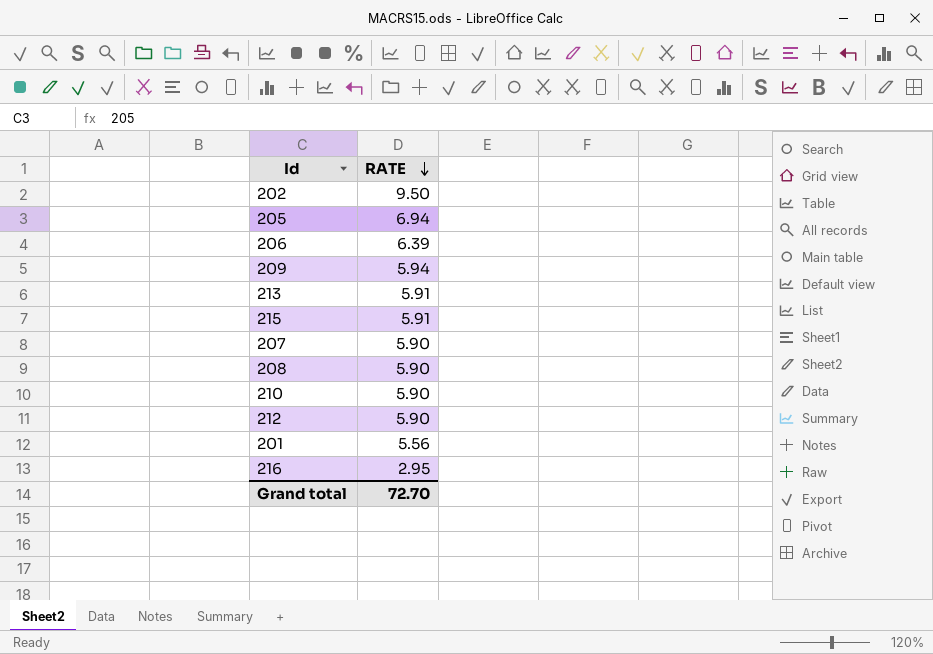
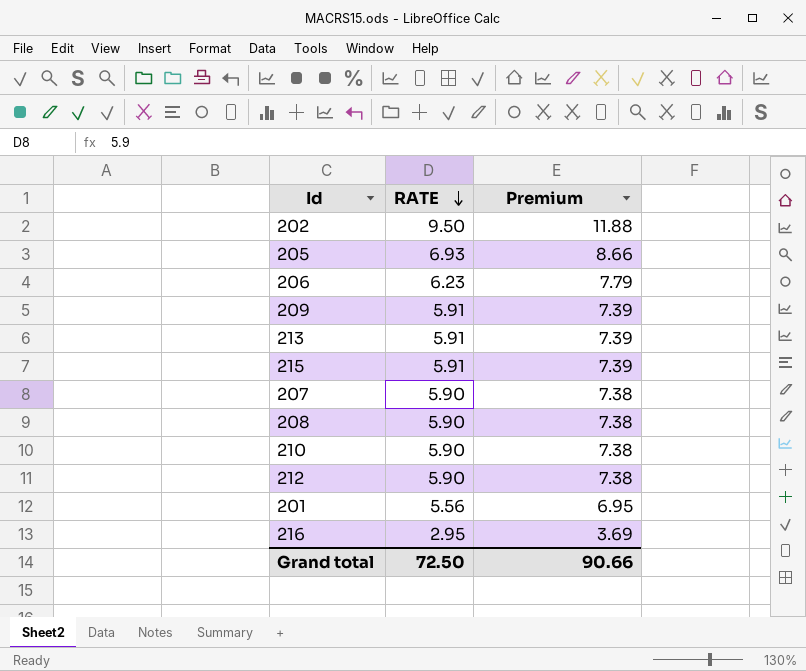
column Premium | formula: none -> [RATE] * 1.25
205 | RATE: 6.94 -> 6.93
206 | RATE: 6.39 -> 6.23
209 | RATE: 5.94 -> 5.91
Grand total | RATE: 72.70 -> 72.50

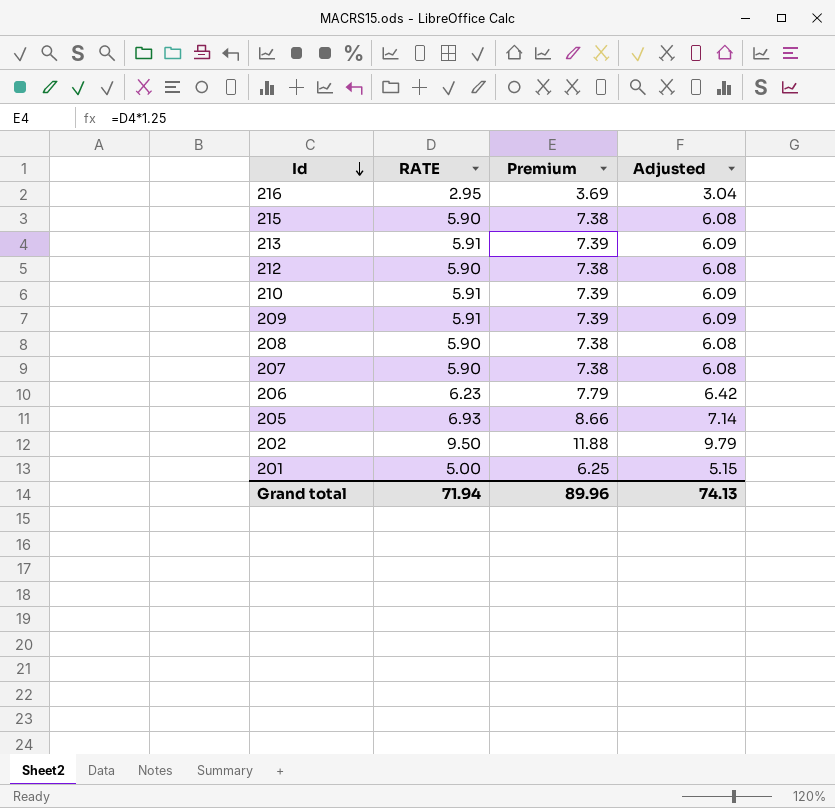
row order: RATE descending -> Id descending
column Adjusted | formula: none -> [RATE] * 1.03
215 | RATE: 5.91 -> 5.90
215 | Premium: 7.39 -> 7.38
210 | RATE: 5.90 -> 5.91
210 | Premium: 7.38 -> 7.39
201 | RATE: 5.56 -> 5.00
201 | Premium: 6.95 -> 6.25
Grand total | RATE: 72.50 -> 71.94
Grand total | Premium: 90.66 -> 89.96

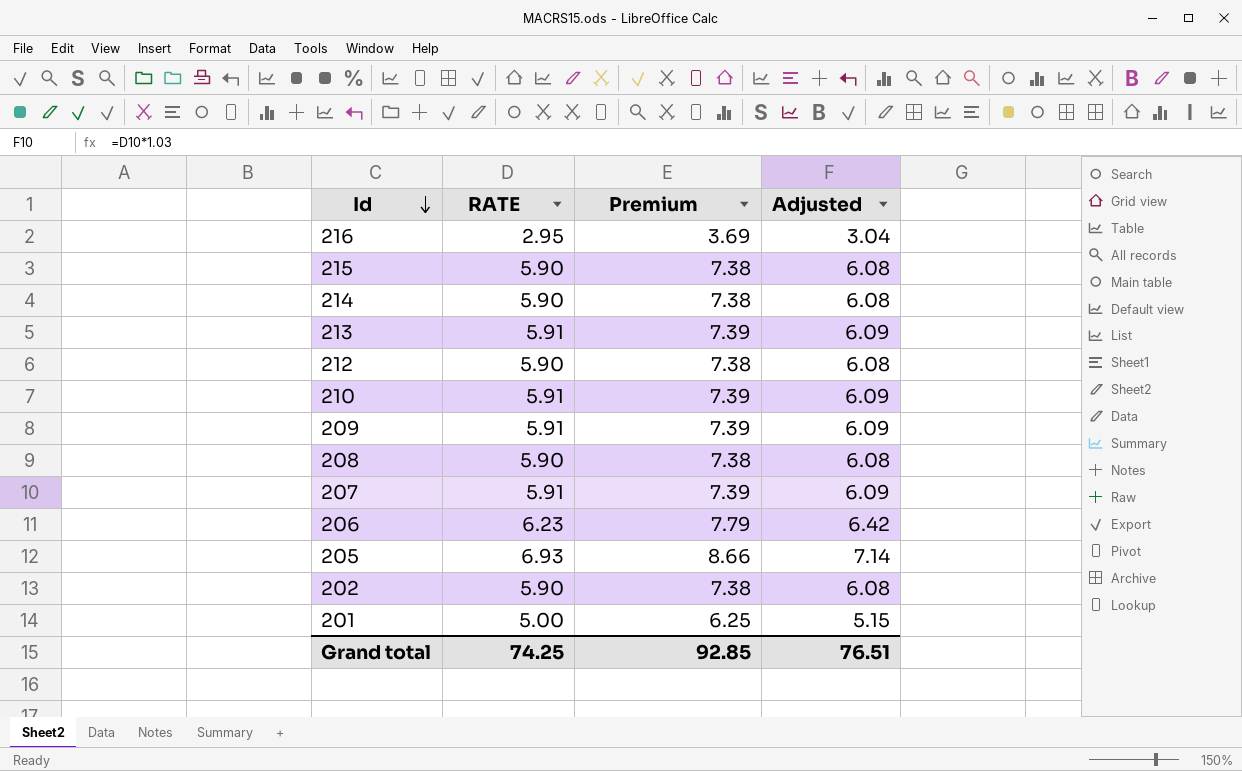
row 214: none -> 5.90 | 7.38 | 6.08
207 | RATE: 5.90 -> 5.91
207 | Premium: 7.38 -> 7.39
207 | Adjusted: 6.08 -> 6.09
202 | RATE: 9.50 -> 5.90
202 | Premium: 11.88 -> 7.38
202 | Adjusted: 9.79 -> 6.08
Grand total | RATE: 71.94 -> 74.25
Grand total | Premium: 89.96 -> 92.85
Grand total | Adjusted: 74.13 -> 76.51

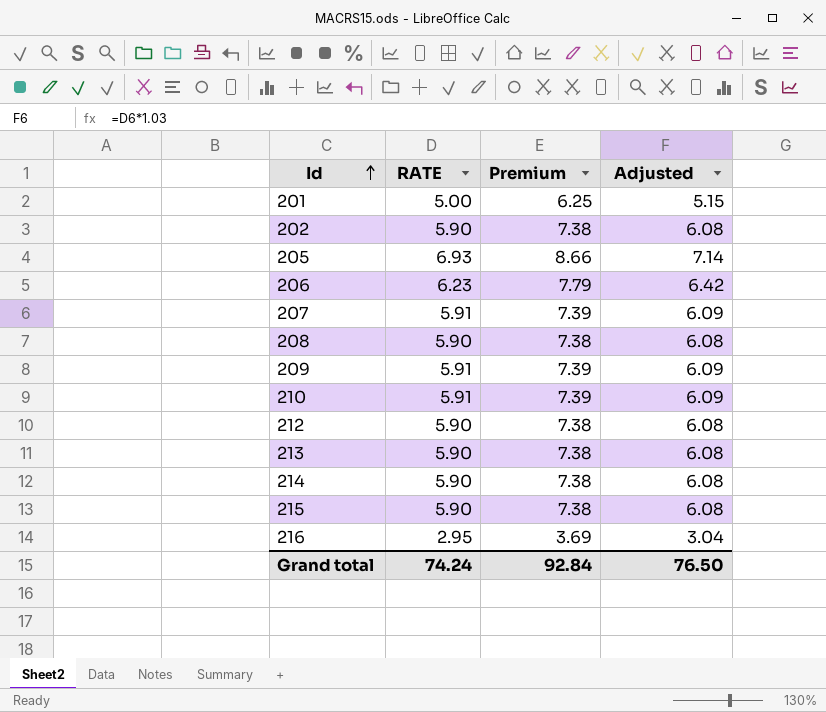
row order: Id descending -> Id ascending
213 | RATE: 5.91 -> 5.90
213 | Premium: 7.39 -> 7.38
213 | Adjusted: 6.09 -> 6.08
Grand total | RATE: 74.25 -> 74.24
Grand total | Premium: 92.85 -> 92.84
Grand total | Adjusted: 76.51 -> 76.50

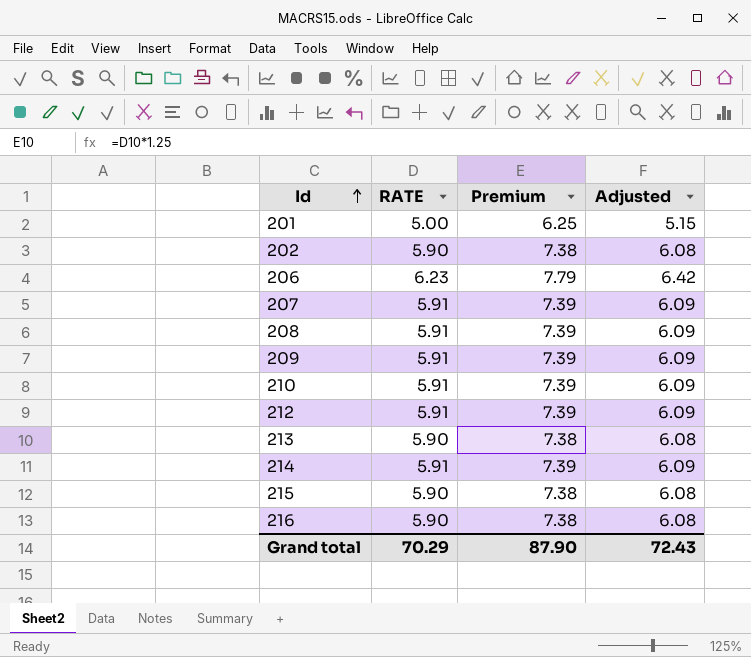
row 205: 6.93 | 8.66 | 7.14 -> none
208 | RATE: 5.90 -> 5.91
208 | Premium: 7.38 -> 7.39
208 | Adjusted: 6.08 -> 6.09
212 | RATE: 5.90 -> 5.91
212 | Premium: 7.38 -> 7.39
212 | Adjusted: 6.08 -> 6.09
214 | RATE: 5.90 -> 5.91
214 | Premium: 7.38 -> 7.39
214 | Adjusted: 6.08 -> 6.09
216 | RATE: 2.95 -> 5.90
216 | Premium: 3.69 -> 7.38
216 | Adjusted: 3.04 -> 6.08
Grand total | RATE: 74.24 -> 70.29
Grand total | Premium: 92.84 -> 87.90
Grand total | Adjusted: 76.50 -> 72.43

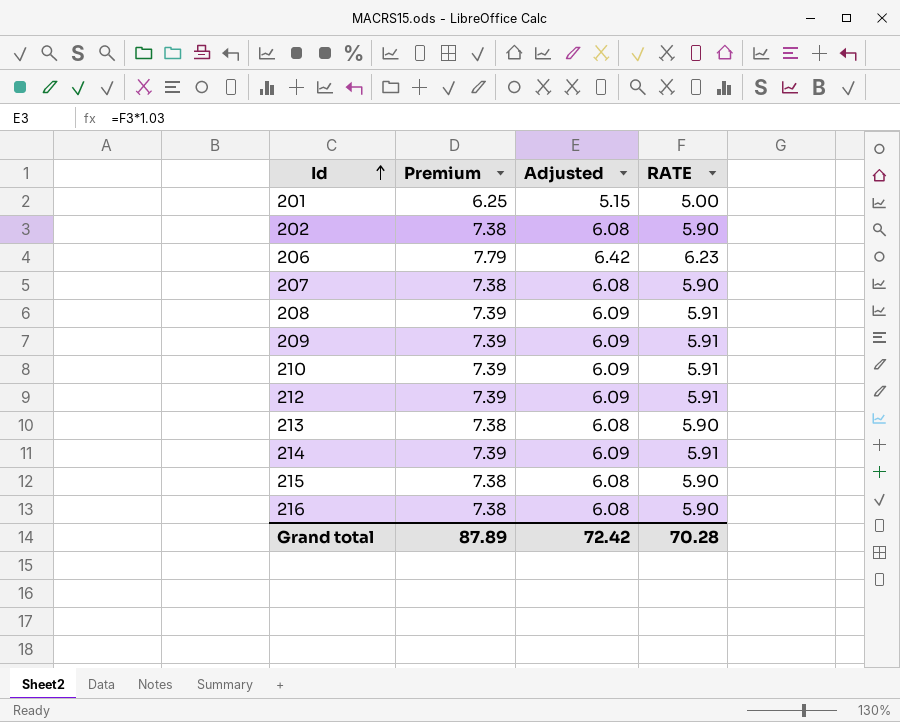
column RATE | position: 2 -> 4
207 | Premium: 7.39 -> 7.38
207 | Adjusted: 6.09 -> 6.08
207 | RATE: 5.91 -> 5.90
Grand total | Premium: 87.90 -> 87.89
Grand total | Adjusted: 72.43 -> 72.42
Grand total | RATE: 70.29 -> 70.28

